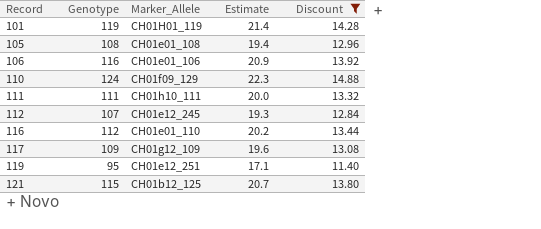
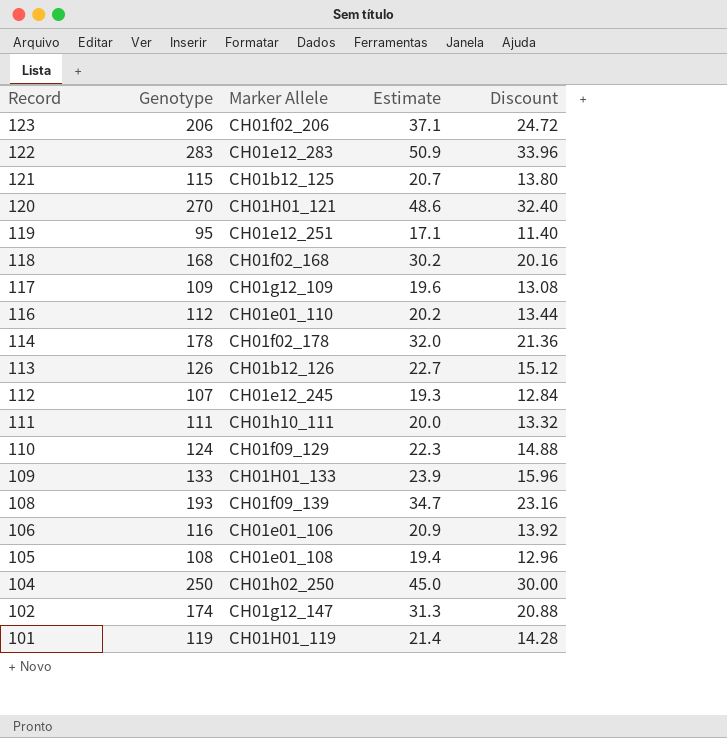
filter: Discount <= 14.88 -> none
row order: Record ascending -> Record descending
column name: Marker_Allele -> Marker Allele

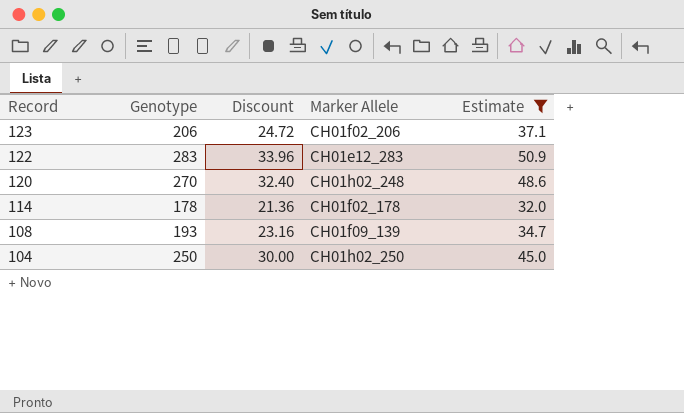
filter: none -> Estimate >= 32.0
column Discount | position: 5 -> 3
120 | Marker Allele: CH01H01_121 -> CH01h02_248

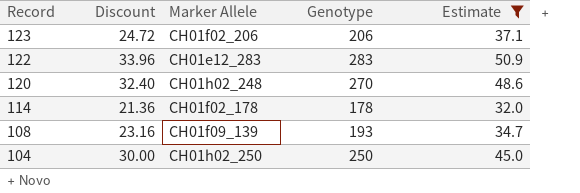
column Genotype | position: 2 -> 4

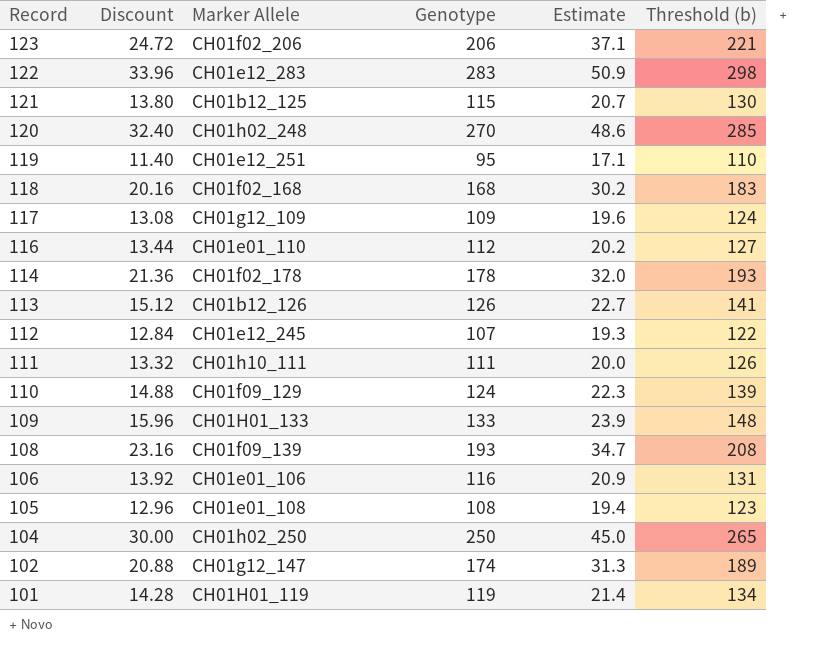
filter: Estimate >= 32.0 -> none
column Threshold (b) | formula: none -> [Genotype] + 15

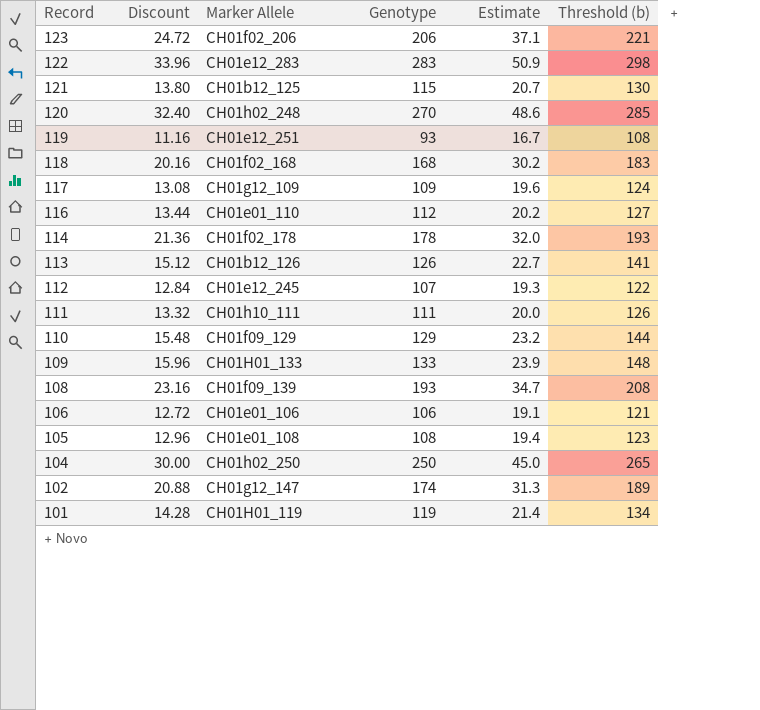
119 | Discount: 11.40 -> 11.16
119 | Genotype: 95 -> 93
119 | Estimate: 17.1 -> 16.7
119 | Threshold (b): 110 -> 108
110 | Discount: 14.88 -> 15.48
110 | Genotype: 124 -> 129
110 | Estimate: 22.3 -> 23.2
110 | Threshold (b): 139 -> 144
106 | Discount: 13.92 -> 12.72
106 | Genotype: 116 -> 106
106 | Estimate: 20.9 -> 19.1
106 | Threshold (b): 131 -> 121

